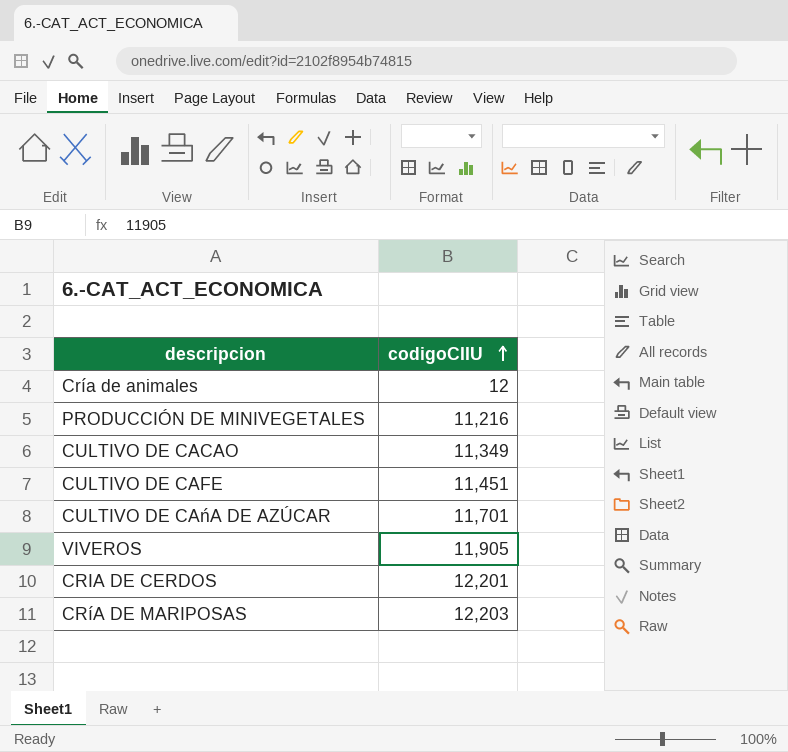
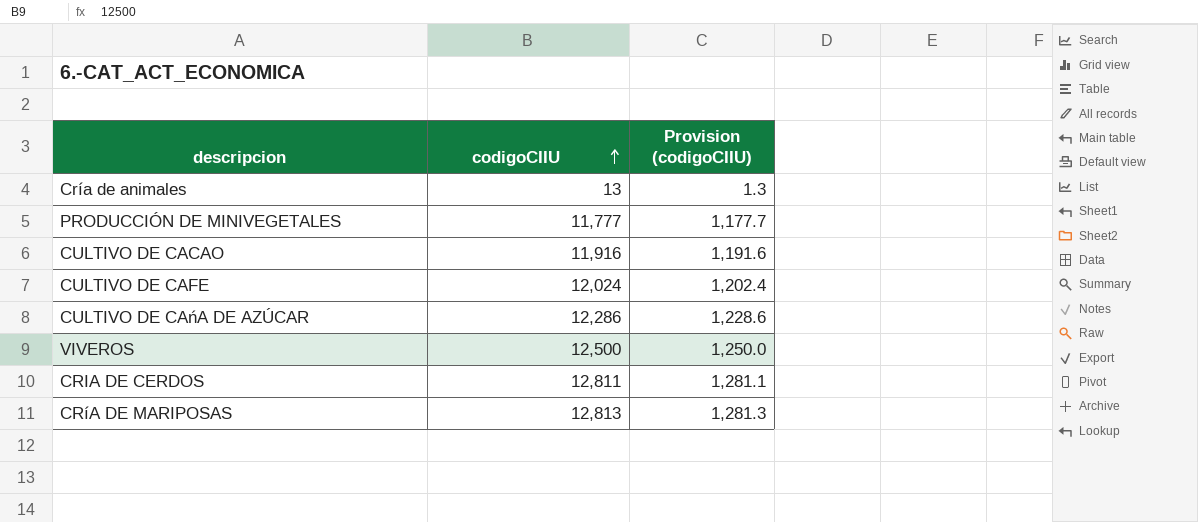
column Provision (codigoCIIU) | formula: none -> [codigoCIIU] * 0.1
Cría de animales | codigoCIIU: 12 -> 13
PRODUCCIÓN DE MINIVEGETALES | codigoCIIU: 11,216 -> 11,777
CULTIVO DE CACAO | codigoCIIU: 11,349 -> 11,916
CULTIVO DE CAFE | codigoCIIU: 11,451 -> 12,024
CULTIVO DE CAńA DE AZÚCAR | codigoCIIU: 11,701 -> 12,286
VIVEROS | codigoCIIU: 11,905 -> 12,500
CRIA DE CERDOS | codigoCIIU: 12,201 -> 12,811
CRíA DE MARIPOSAS | codigoCIIU: 12,203 -> 12,813

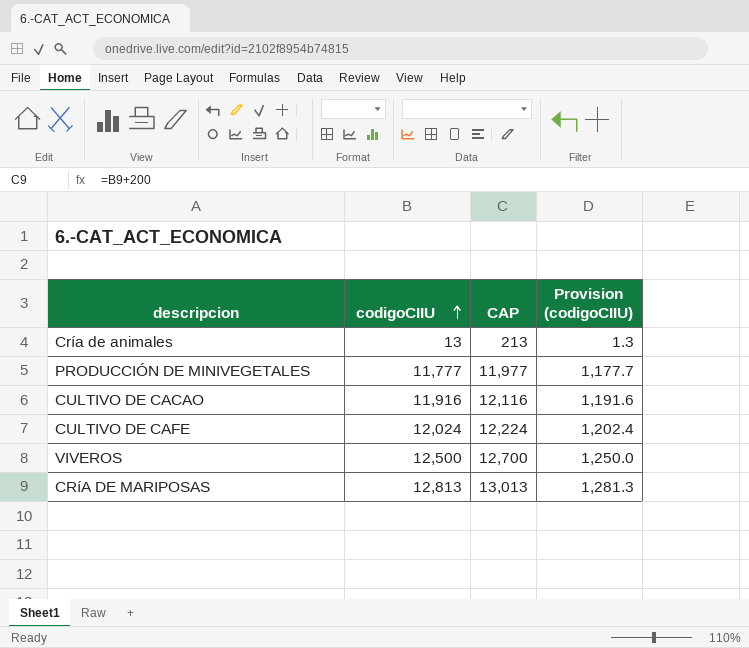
column CAP | formula: none -> [codigoCIIU] + 200
row CULTIVO DE CAńA DE AZÚCAR: 12,286 | 1,228.6 -> none
row CRIA DE CERDOS: 12,811 | 1,281.1 -> none

